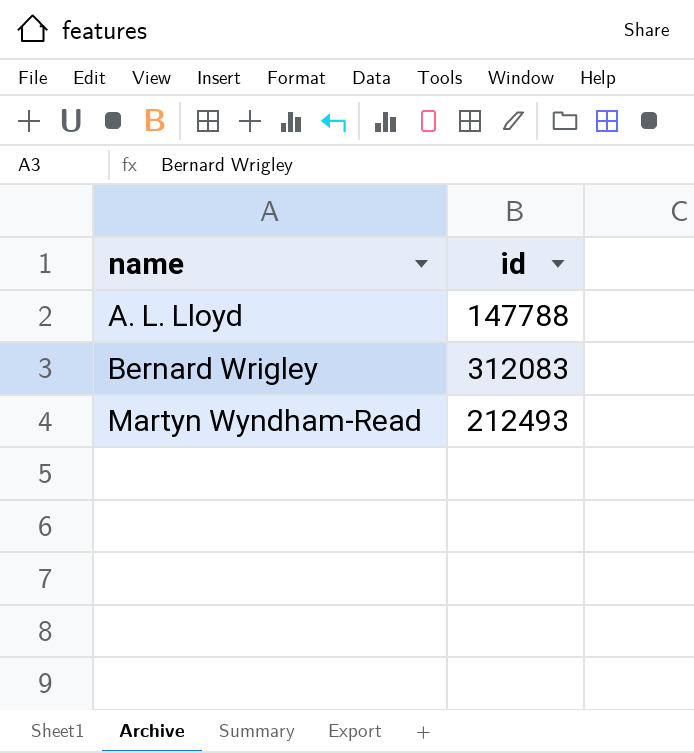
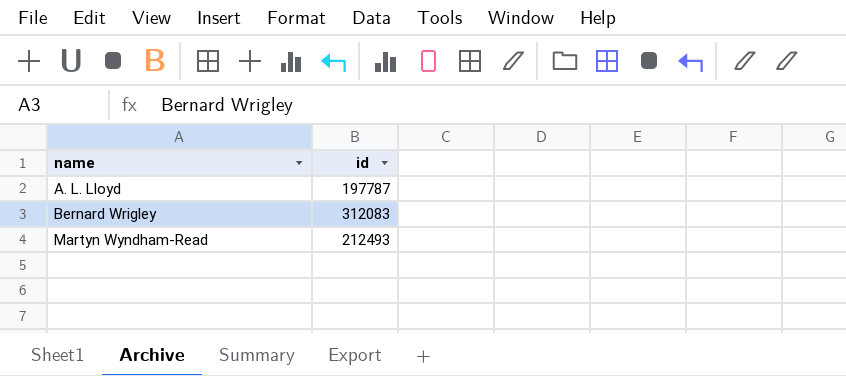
A. L. Lloyd | id: 147788 -> 197787

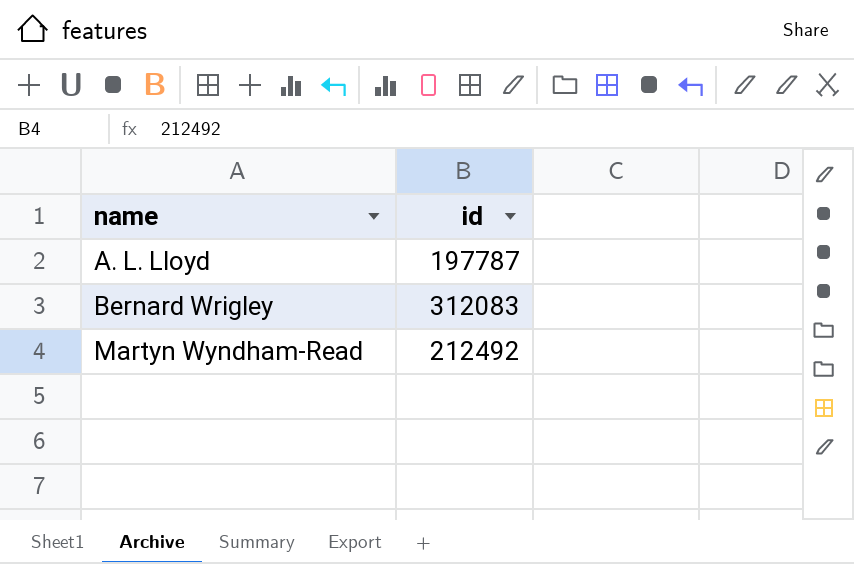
Martyn Wyndham-Read | id: 212493 -> 212492

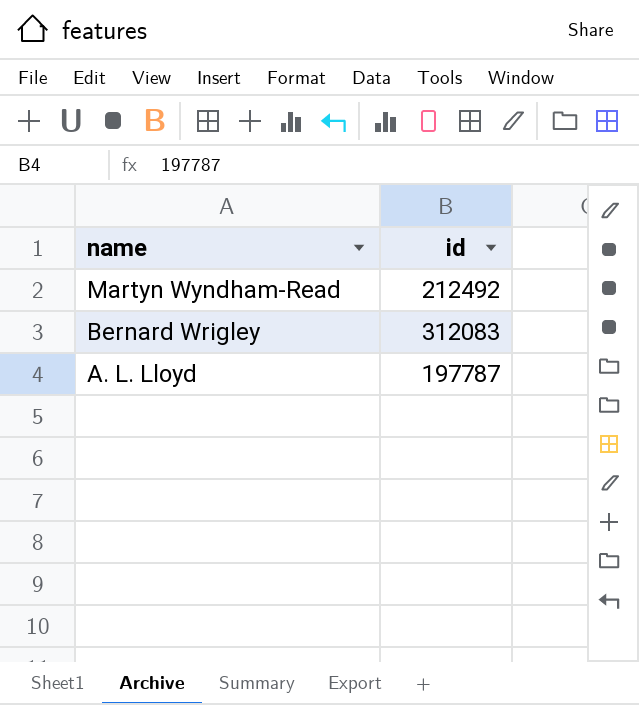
row order: name ascending -> name descending

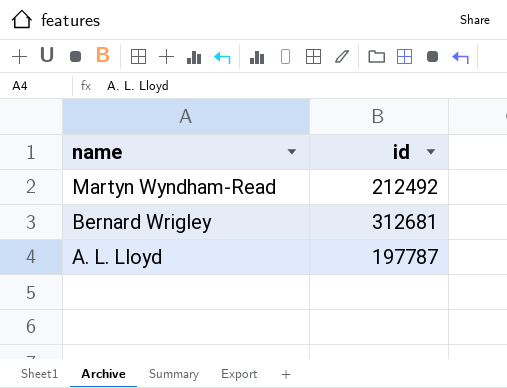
Bernard Wrigley | id: 312083 -> 312681

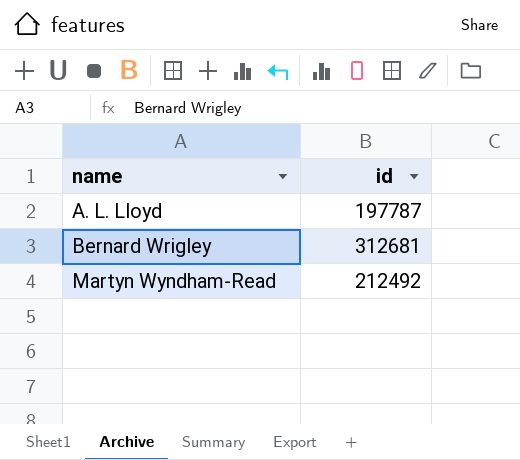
row order: name descending -> name ascending

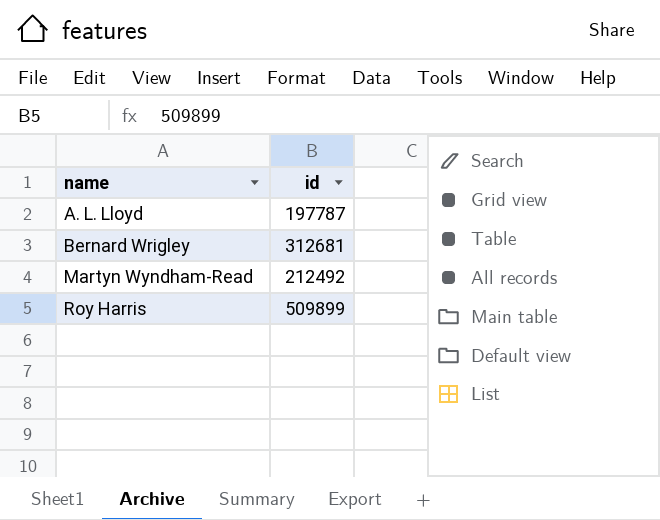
row Roy Harris: none -> 509899

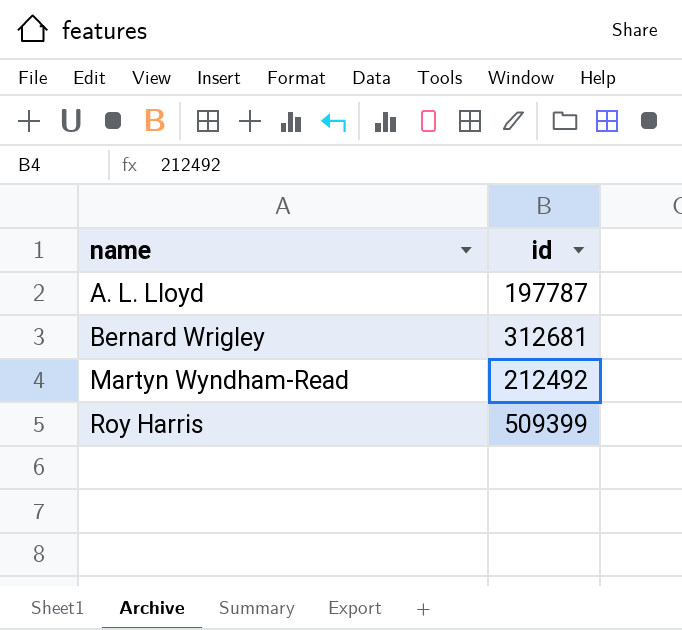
Roy Harris | id: 509899 -> 509399

